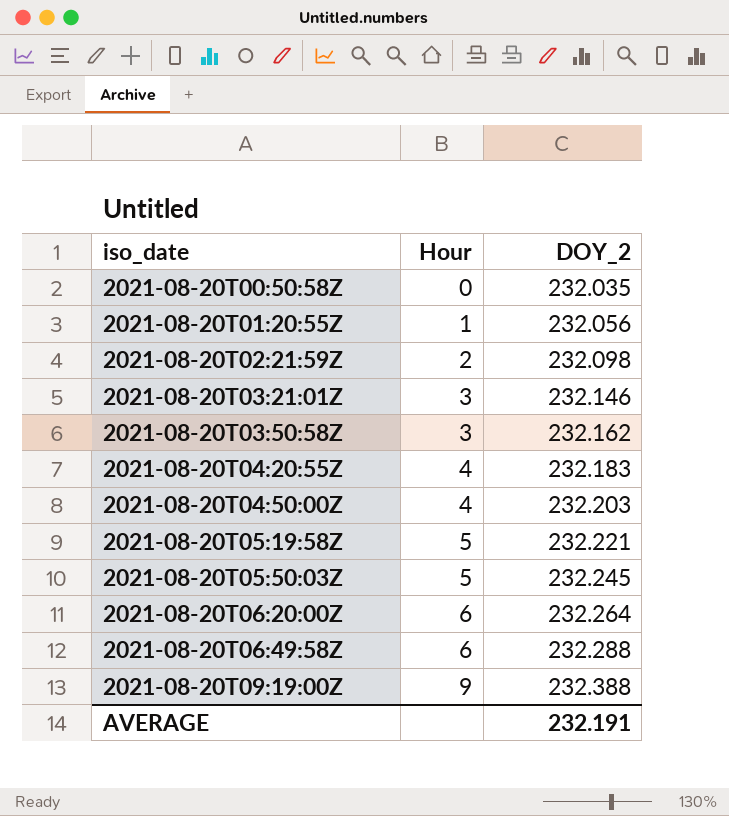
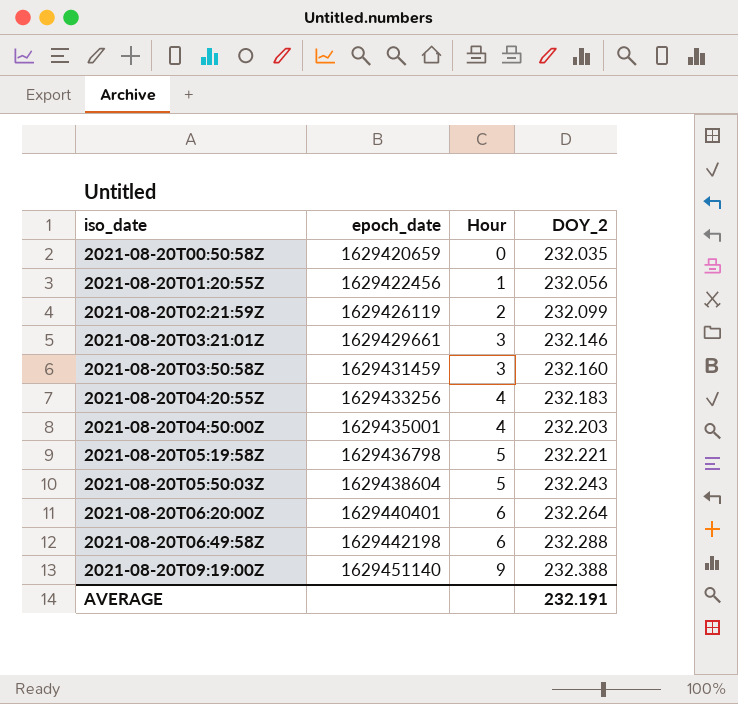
column epoch_date | position: none -> 2
2021-08-20T02:21:59Z | DOY_2: 232.098 -> 232.099
2021-08-20T03:50:58Z | DOY_2: 232.162 -> 232.160
2021-08-20T05:50:03Z | DOY_2: 232.245 -> 232.243

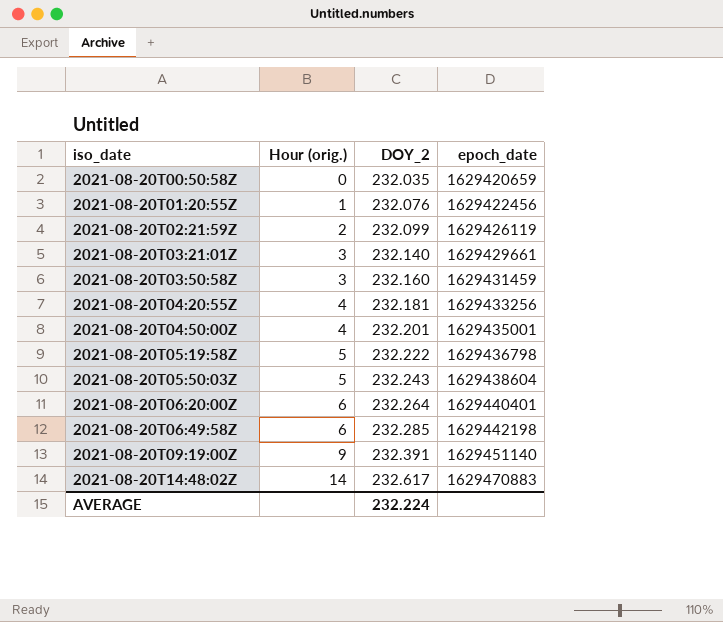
column name: Hour -> Hour (orig.)
column epoch_date | position: 2 -> 4
2021-08-20T01:20:55Z | DOY_2: 232.056 -> 232.076
2021-08-20T03:21:01Z | DOY_2: 232.146 -> 232.140
2021-08-20T04:20:55Z | DOY_2: 232.183 -> 232.181
2021-08-20T04:50:00Z | DOY_2: 232.203 -> 232.201
2021-08-20T05:19:58Z | DOY_2: 232.221 -> 232.222
2021-08-20T06:49:58Z | DOY_2: 232.288 -> 232.285
2021-08-20T09:19:00Z | DOY_2: 232.388 -> 232.391
row 2021-08-20T14:48:02Z: none -> 14 | 232.617 | 1629470883
AVERAGE | DOY_2: 232.191 -> 232.224

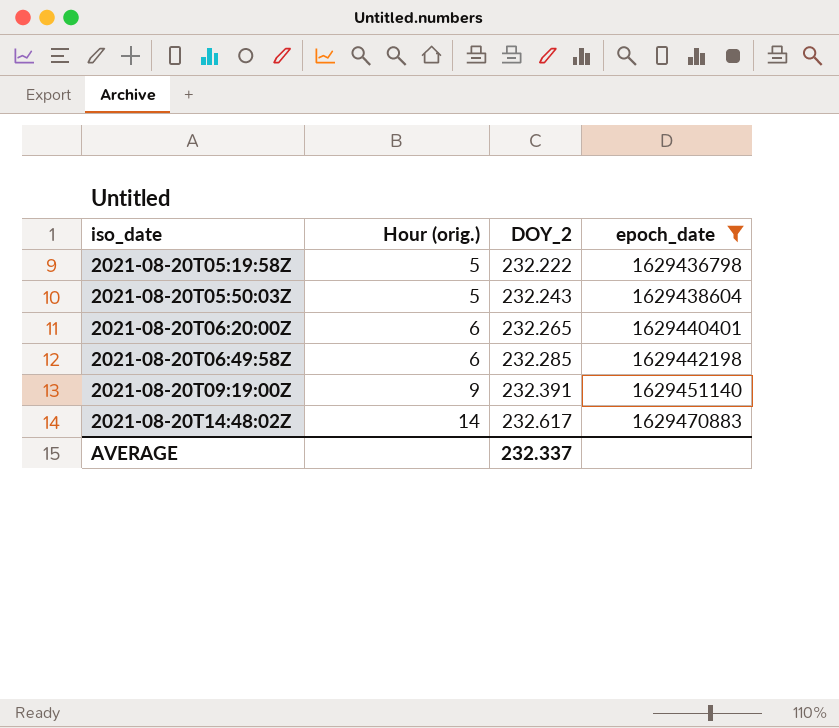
filter: none -> epoch_date >= 1629436798
2021-08-20T06:20:00Z | DOY_2: 232.264 -> 232.265
AVERAGE | DOY_2: 232.224 -> 232.337

